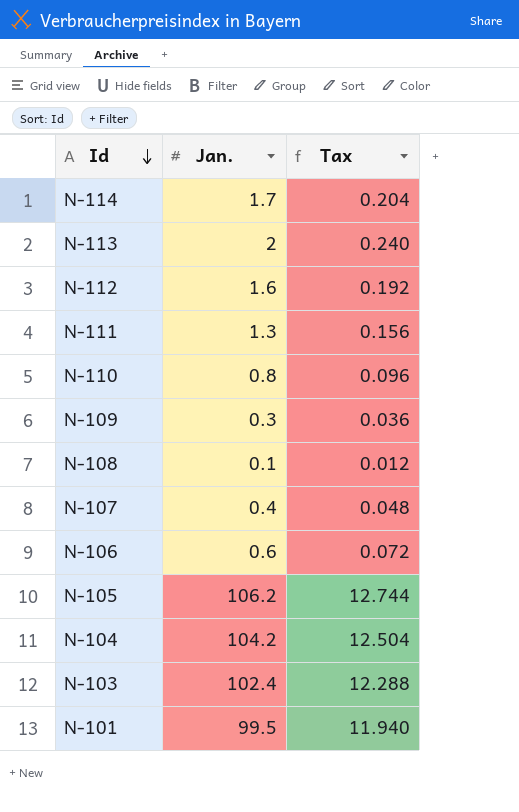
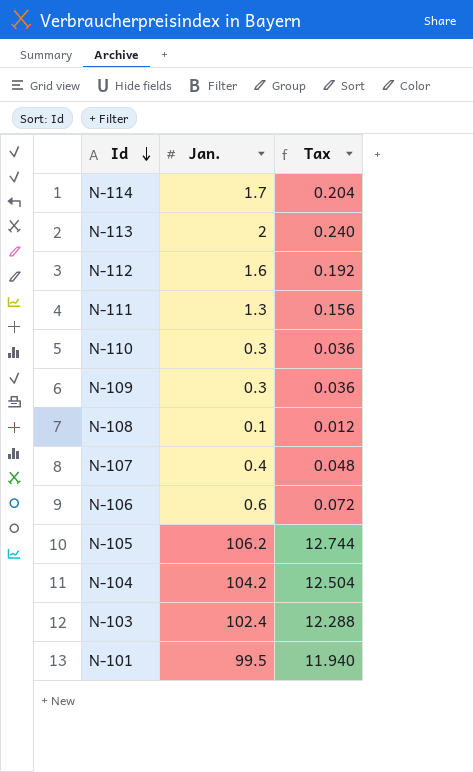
N-110 | Jan.: 0.8 -> 0.3
N-110 | Tax: 0.096 -> 0.036

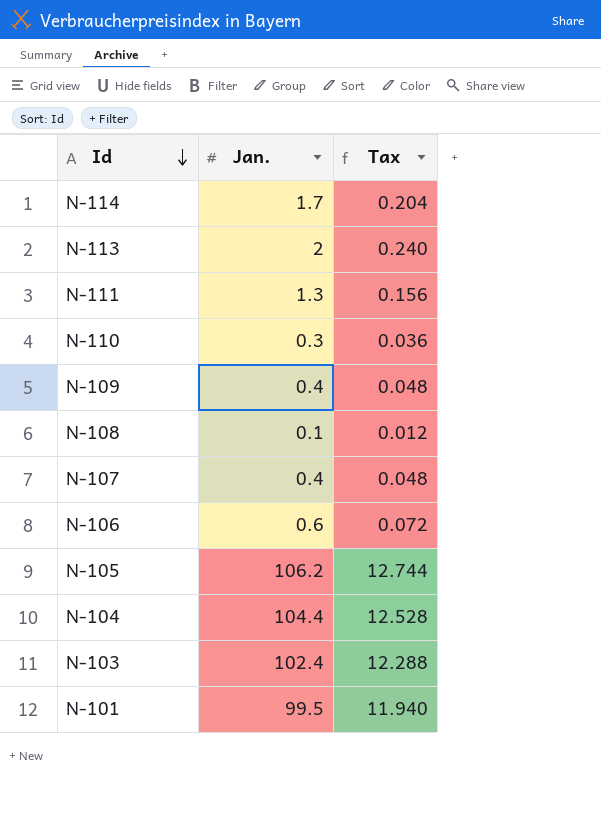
row N-112: 1.6 | 0.192 -> none
N-109 | Jan.: 0.3 -> 0.4
N-109 | Tax: 0.036 -> 0.048
N-104 | Jan.: 104.2 -> 104.4
N-104 | Tax: 12.504 -> 12.528

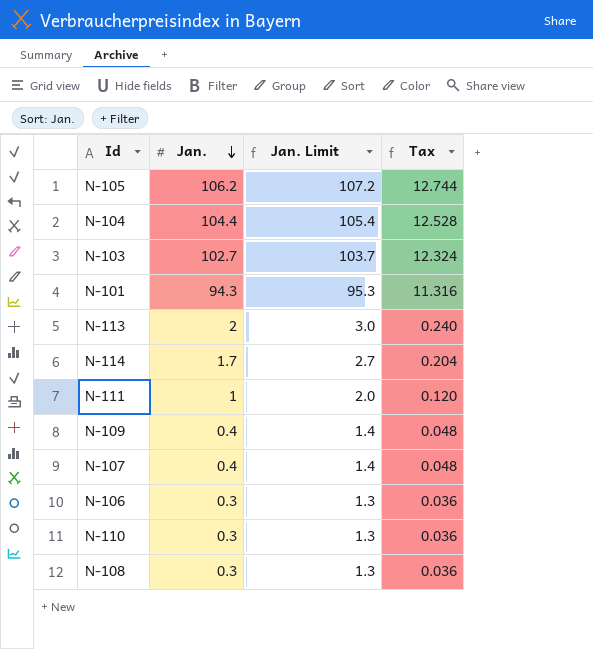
row order: Id descending -> Jan. descending
column Jan. Limit | formula: none -> [Jan.] + 1
N-103 | Jan.: 102.4 -> 102.7
N-103 | Tax: 12.288 -> 12.324
N-101 | Jan.: 99.5 -> 94.3
N-101 | Tax: 11.940 -> 11.316
N-111 | Jan.: 1.3 -> 1
N-111 | Tax: 0.156 -> 0.120
N-106 | Jan.: 0.6 -> 0.3
N-106 | Tax: 0.072 -> 0.036
N-108 | Jan.: 0.1 -> 0.3
N-108 | Tax: 0.012 -> 0.036

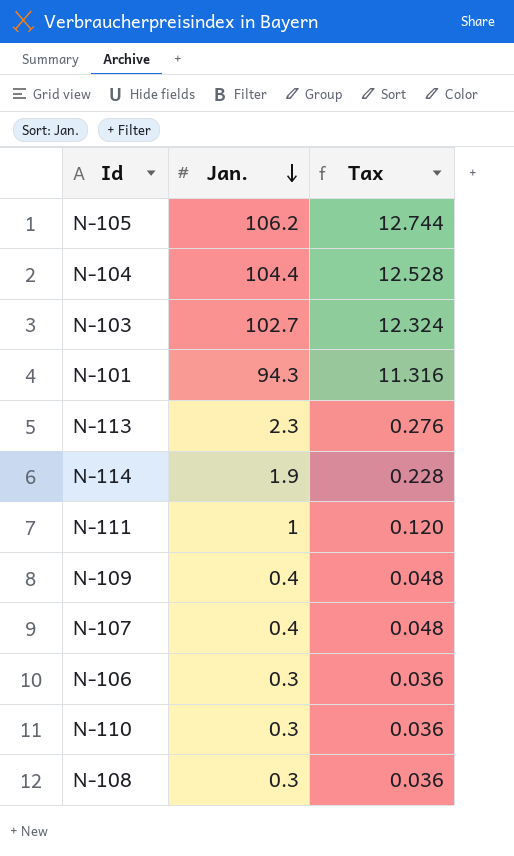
column Jan. Limit | formula: [Jan.] + 1 -> none
N-113 | Jan.: 2 -> 2.3
N-113 | Tax: 0.240 -> 0.276
N-114 | Jan.: 1.7 -> 1.9
N-114 | Tax: 0.204 -> 0.228

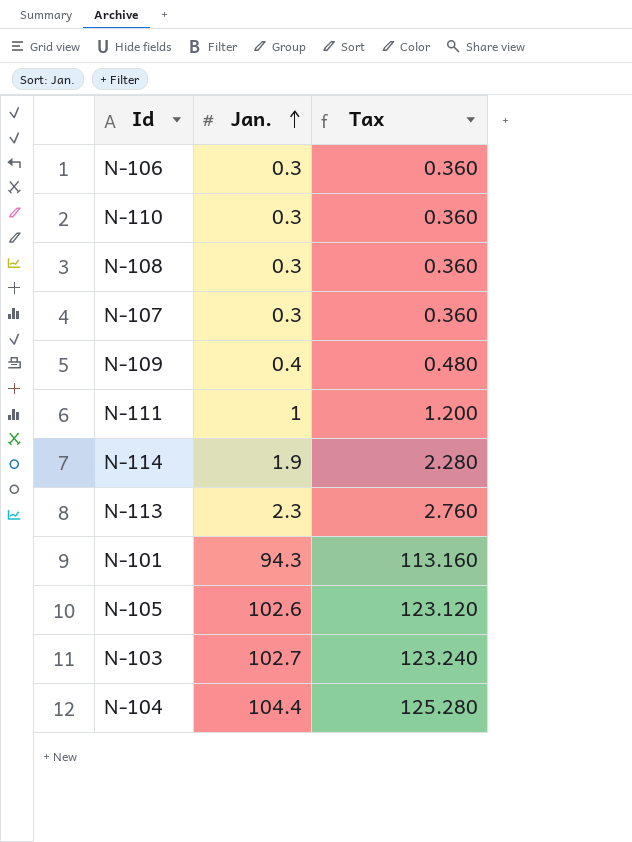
row order: Jan. descending -> Jan. ascending
column Tax | formula: [Jan.] * 0.12 -> [Jan.] * 1.2
N-107 | Jan.: 0.4 -> 0.3
N-105 | Jan.: 106.2 -> 102.6

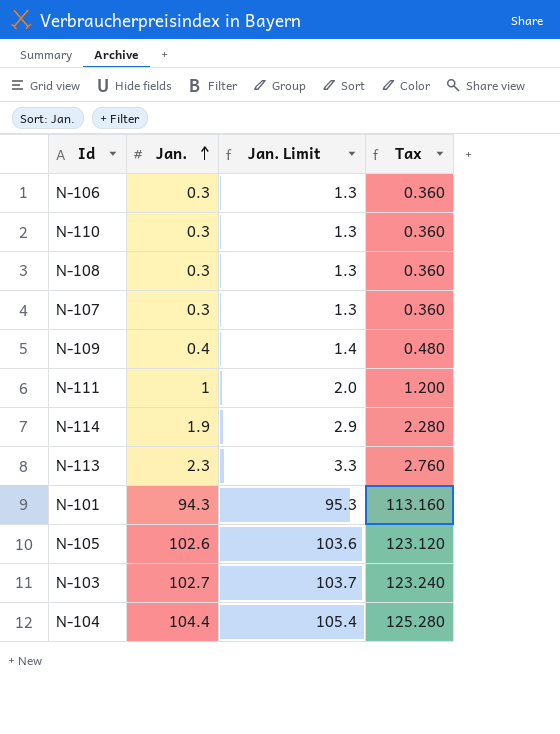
column Jan. Limit | formula: none -> [Jan.] + 1

